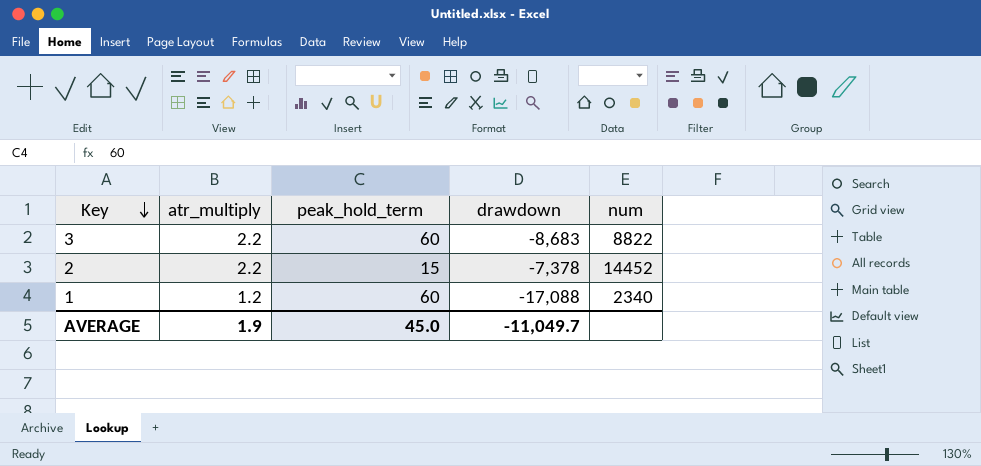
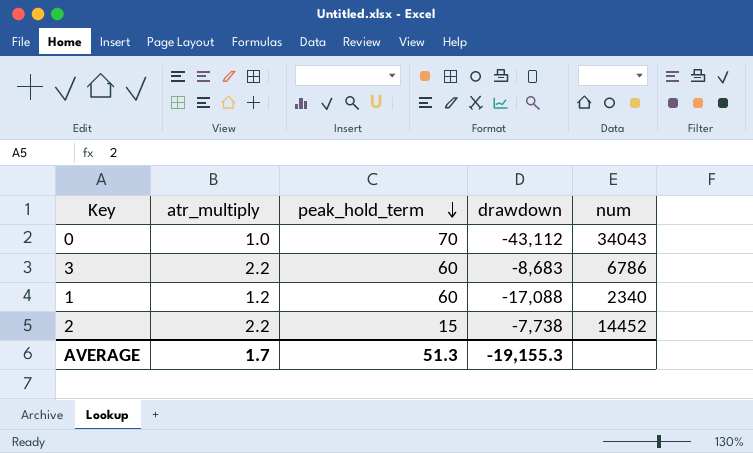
row order: Key descending -> peak_hold_term descending
row 0: none -> 1.0 | 70 | -43,112 | 34043
3 | num: 8822 -> 6786
2 | drawdown: -7,378 -> -7,738
AVERAGE | atr_multiply: 1.9 -> 1.7
AVERAGE | peak_hold_term: 45.0 -> 51.3
AVERAGE | drawdown: -11,049.7 -> -19,155.3

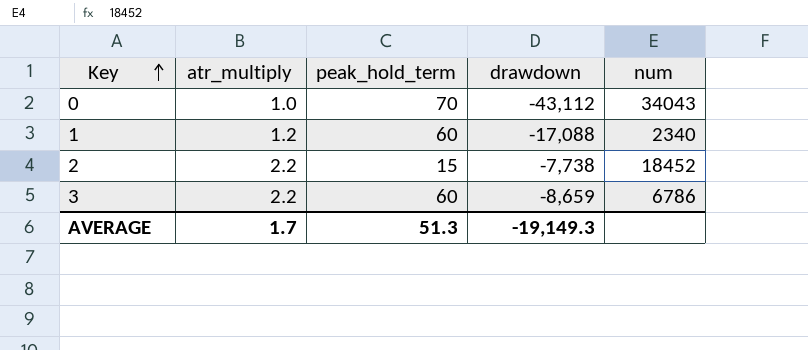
row order: peak_hold_term descending -> Key ascending
2 | num: 14452 -> 18452
3 | drawdown: -8,683 -> -8,659
AVERAGE | drawdown: -19,155.3 -> -19,149.3

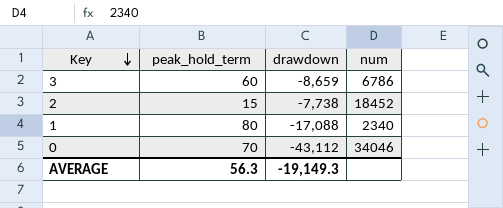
row order: Key ascending -> Key descending
column atr_multiply | position: 2 -> none
1 | peak_hold_term: 60 -> 80
0 | num: 34043 -> 34046
AVERAGE | peak_hold_term: 51.3 -> 56.3

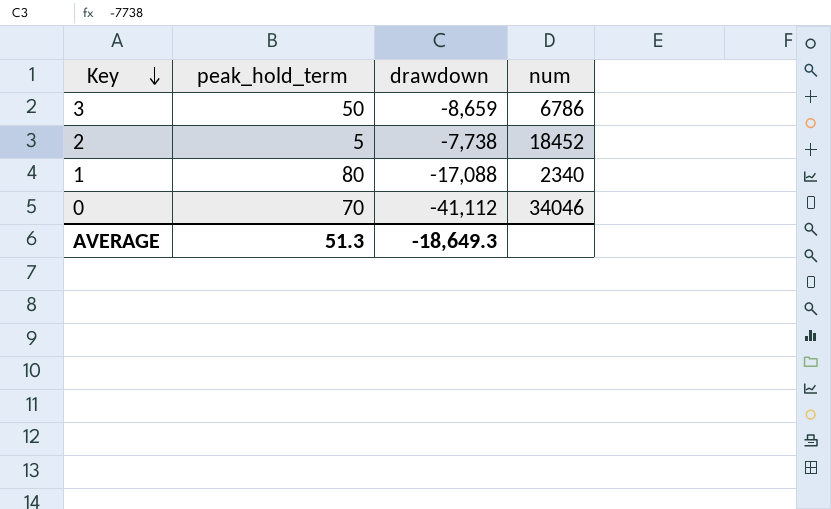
3 | peak_hold_term: 60 -> 50
2 | peak_hold_term: 15 -> 5
0 | drawdown: -43,112 -> -41,112
AVERAGE | peak_hold_term: 56.3 -> 51.3
AVERAGE | drawdown: -19,149.3 -> -18,649.3

